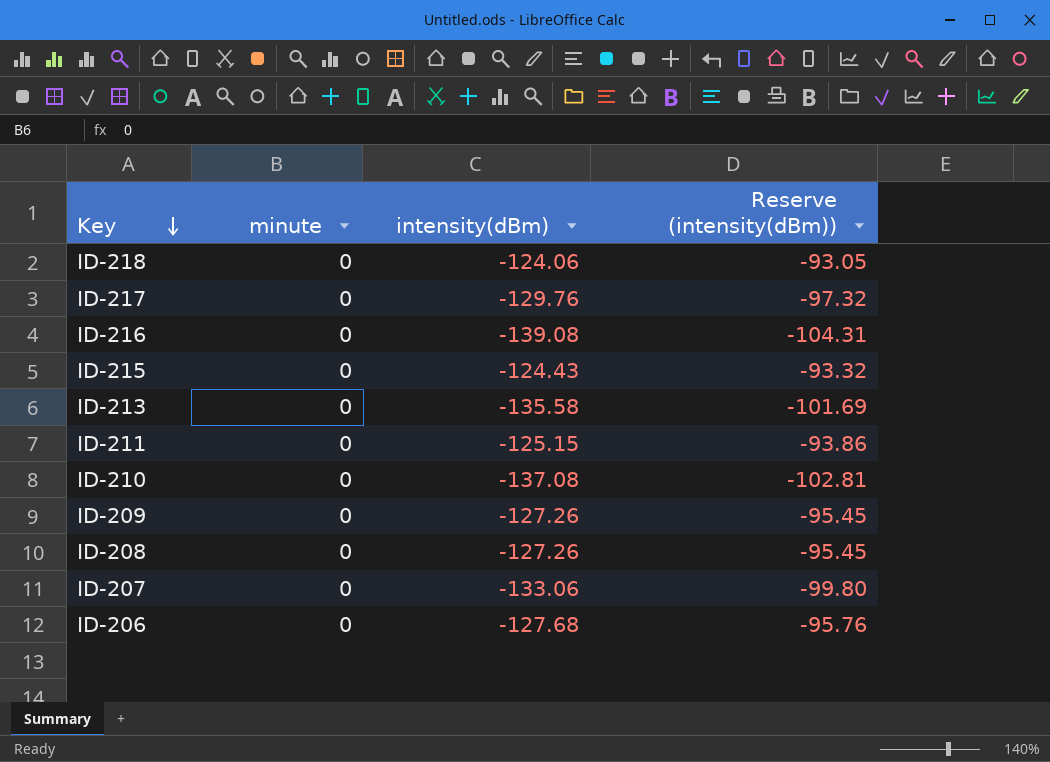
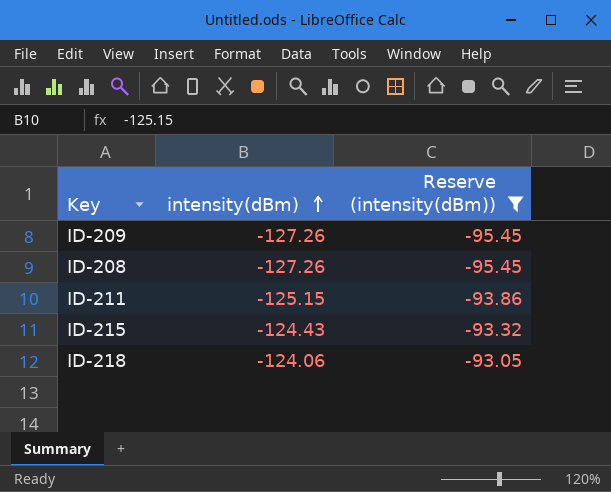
filter: none -> Reserve (intensity(dBm)) >= -95.45
row order: Key descending -> intensity(dBm) ascending
column minute | position: 2 -> none

